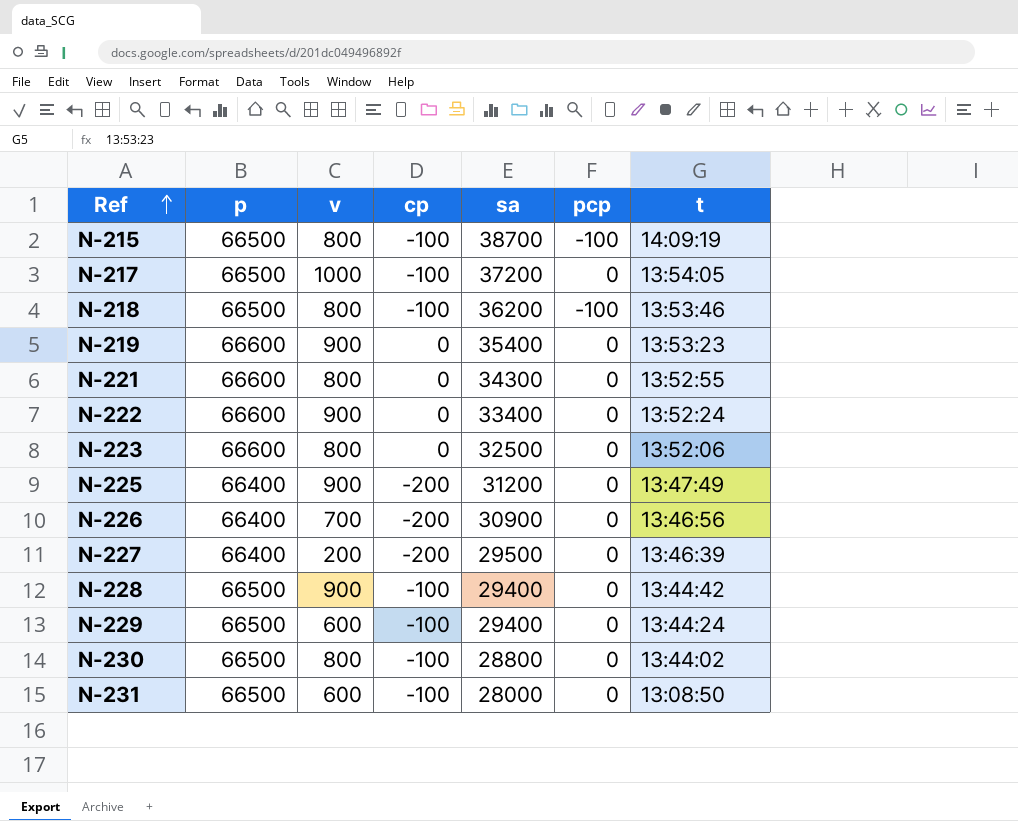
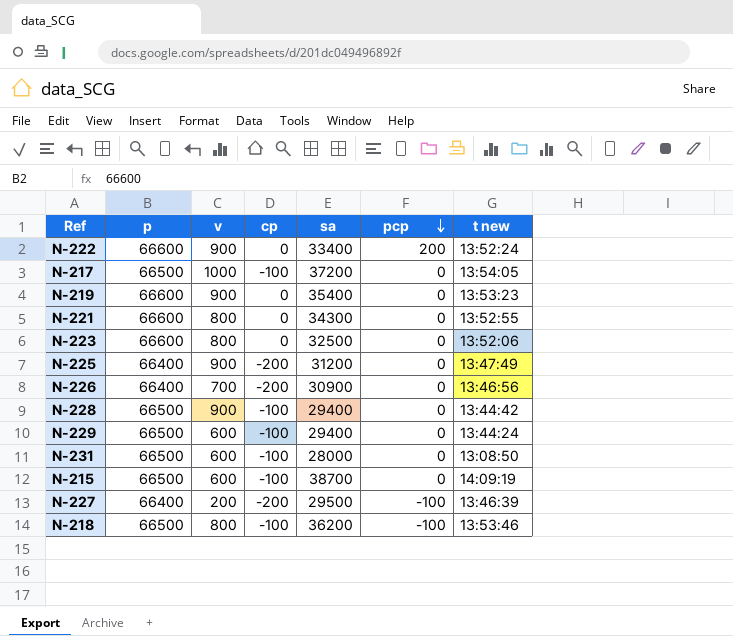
row order: Ref ascending -> pcp descending
column name: t -> t new
row N-230: 66500 | 800 | -100 | 28800 | 0 | 13:44:02 -> none
N-222 | pcp: 0 -> 200
N-215 | v: 800 -> 600
N-215 | pcp: -100 -> 0
N-227 | pcp: 0 -> -100

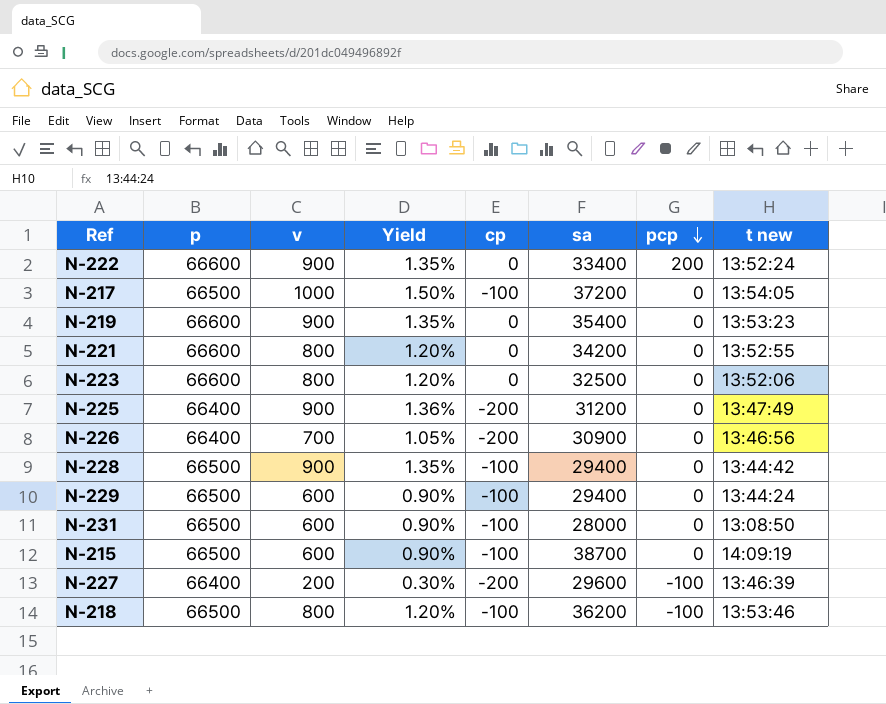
column Yield | formula: none -> [v] / [p]
N-221 | sa: 34300 -> 34200
N-227 | sa: 29500 -> 29600

